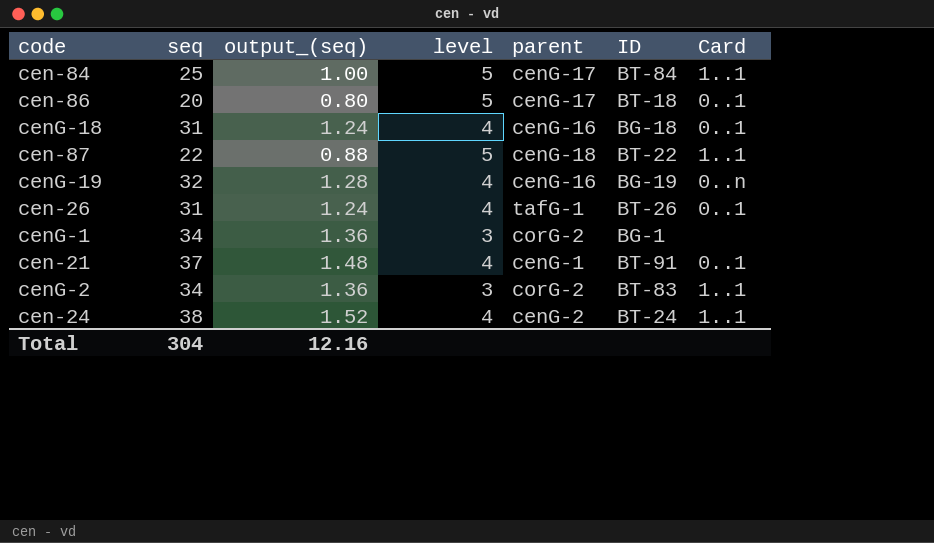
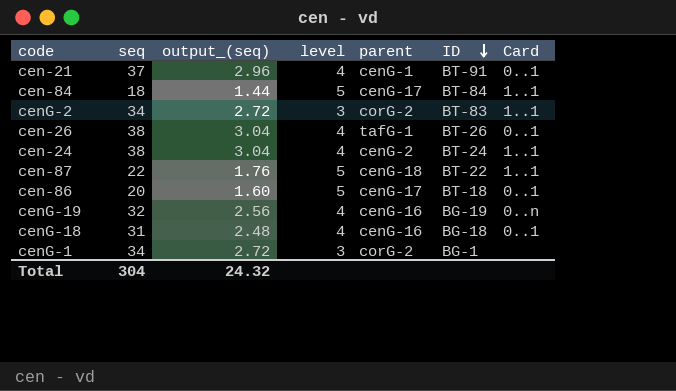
row order: none -> ID descending
column output_(seq) | formula: [seq] * 0.04 -> [seq] * 0.08
cen-84 | seq: 25 -> 18
cen-26 | seq: 31 -> 38
Total | output_(seq): 12.16 -> 24.32

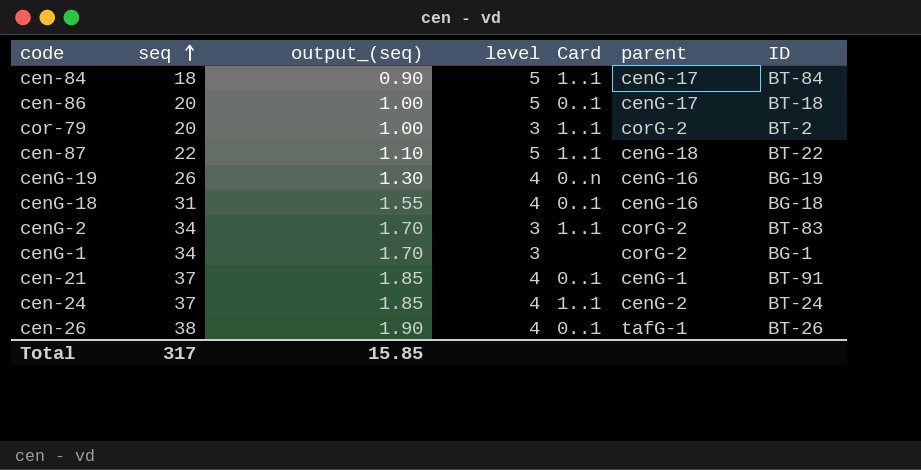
row order: ID descending -> seq ascending
column output_(seq) | formula: [seq] * 0.08 -> [seq] * 0.05
column Card | position: 7 -> 5
row cor-79: none -> 20 | 1.00 | 3 | 1..1 | corG-2 | BT-2
cenG-19 | seq: 32 -> 26
cen-24 | seq: 38 -> 37
Total | seq: 304 -> 317
Total | output_(seq): 24.32 -> 15.85

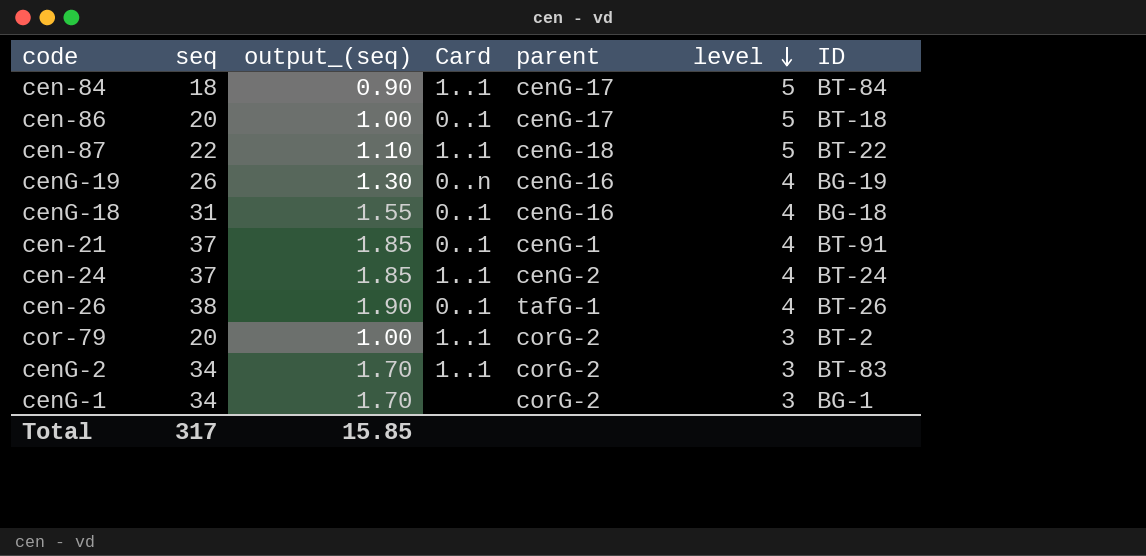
row order: seq ascending -> level descending
column level | position: 4 -> 6

